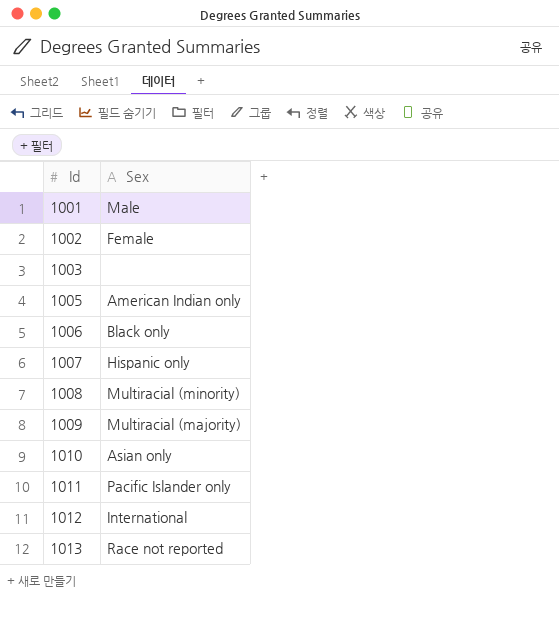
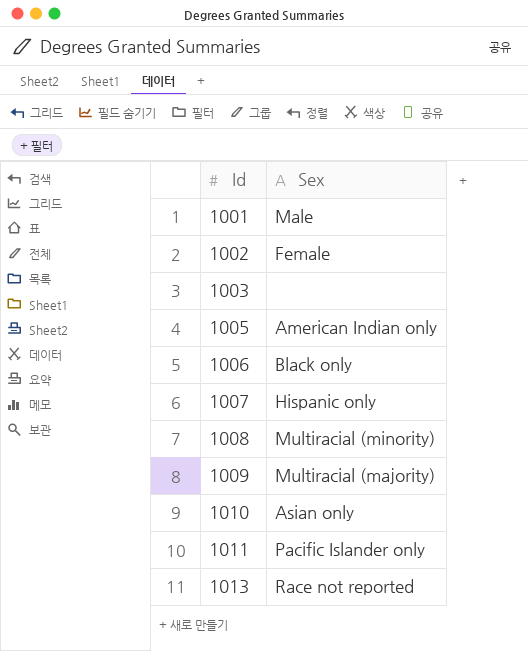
row 1012: International -> none

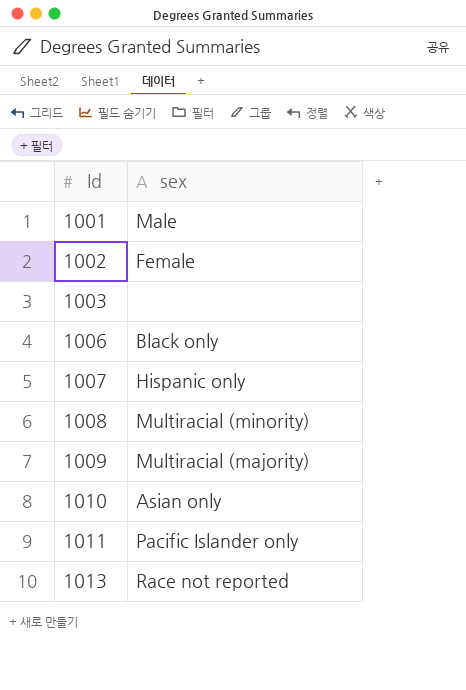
column name: Sex -> sex
row 1005: American Indian only -> none

